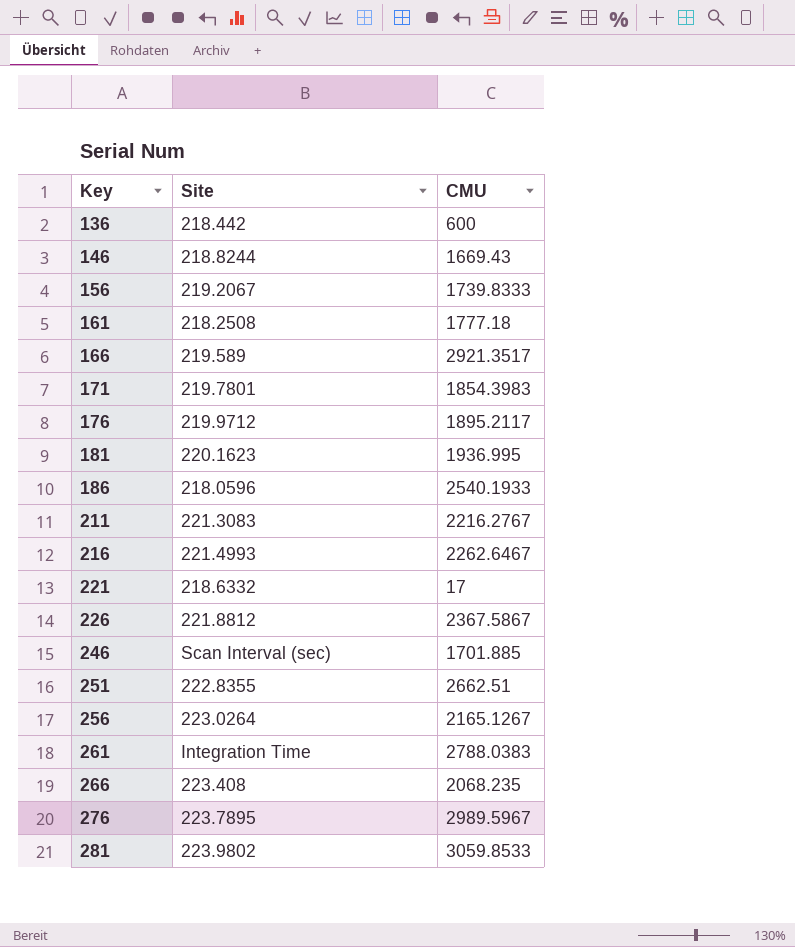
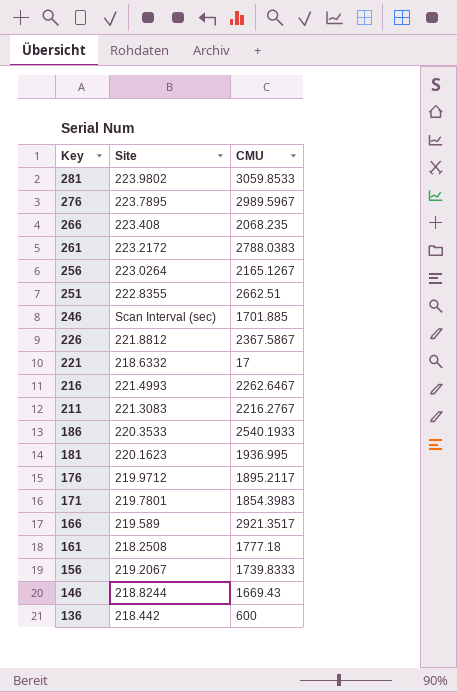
row order: Key ascending -> Key descending
261 | Site: Integration Time -> 223.2172
186 | Site: 218.0596 -> 220.3533

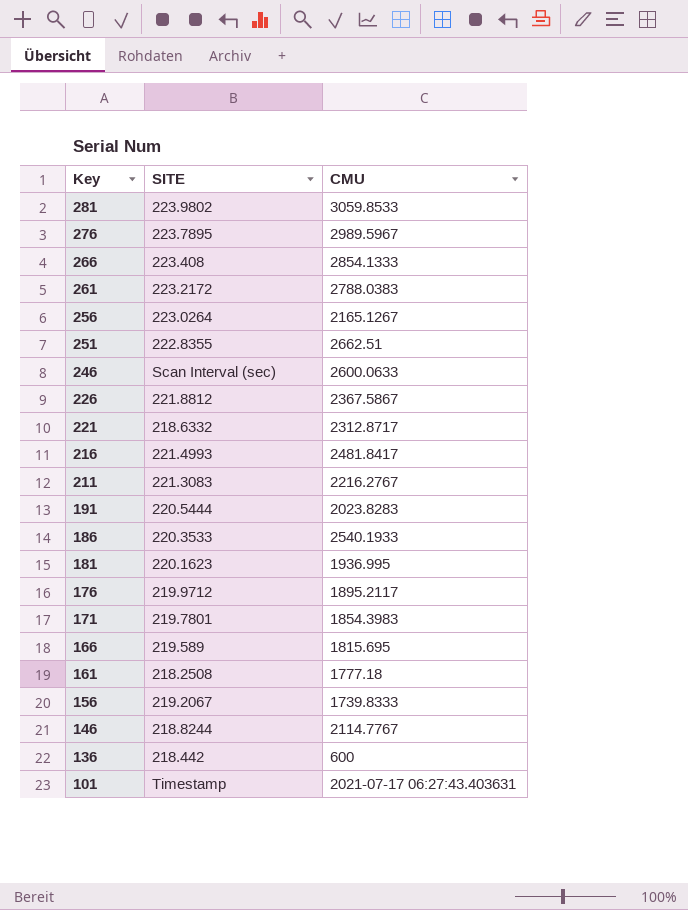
column name: Site -> SITE
266 | CMU: 2068.235 -> 2854.1333
246 | CMU: 1701.885 -> 2600.0633
221 | CMU: 17 -> 2312.8717
216 | CMU: 2262.6467 -> 2481.8417
row 191: none -> 220.5444 | 2023.8283
166 | CMU: 2921.3517 -> 1815.695
146 | CMU: 1669.43 -> 2114.7767
row 101: none -> Timestamp | 2021-07-17 06:27:43.403631

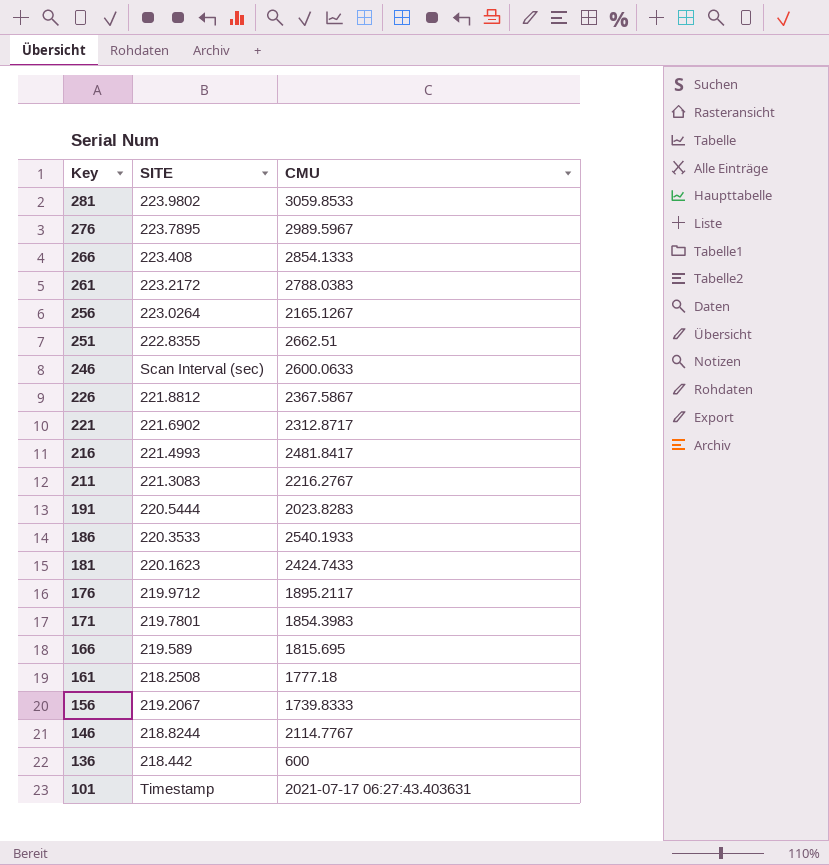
221 | SITE: 218.6332 -> 221.6902
181 | CMU: 1936.995 -> 2424.7433

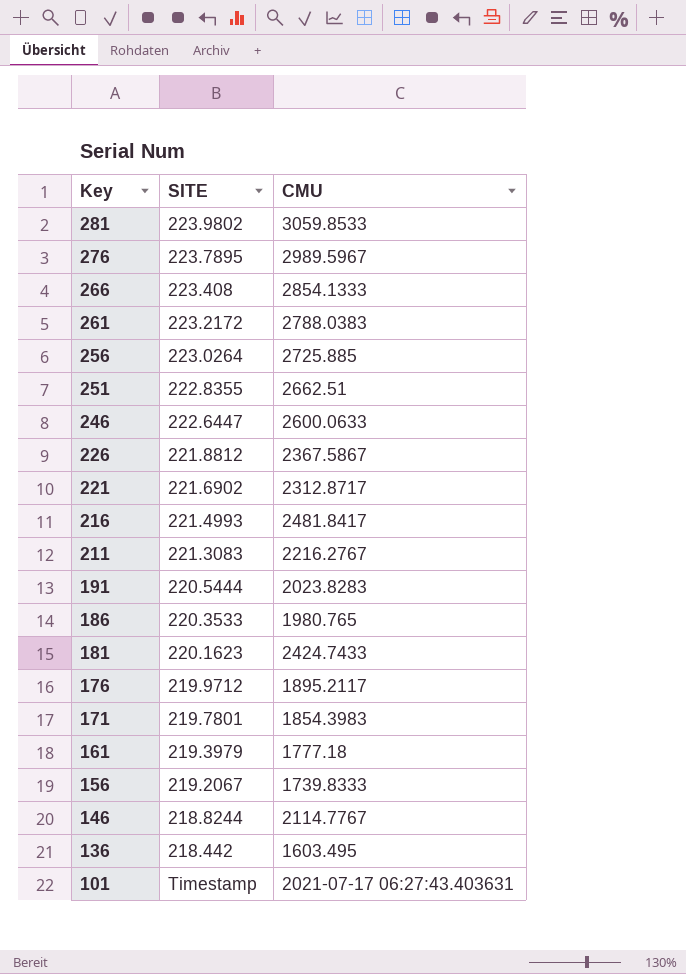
row 166: 219.589 | 1815.695 -> none
256 | CMU: 2165.1267 -> 2725.885
246 | SITE: Scan Interval (sec) -> 222.6447
186 | CMU: 2540.1933 -> 1980.765
161 | SITE: 218.2508 -> 219.3979
136 | CMU: 600 -> 1603.495

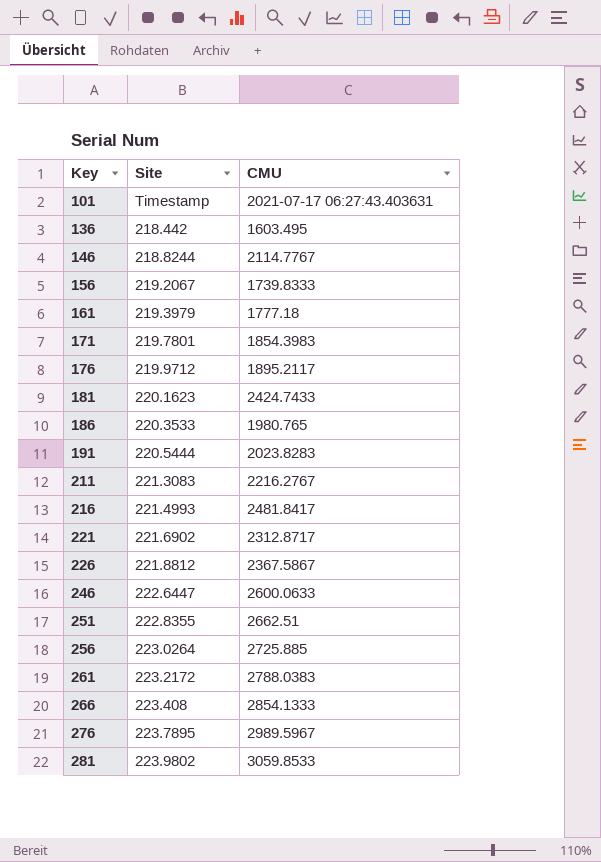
row order: Key descending -> Key ascending
column name: SITE -> Site

